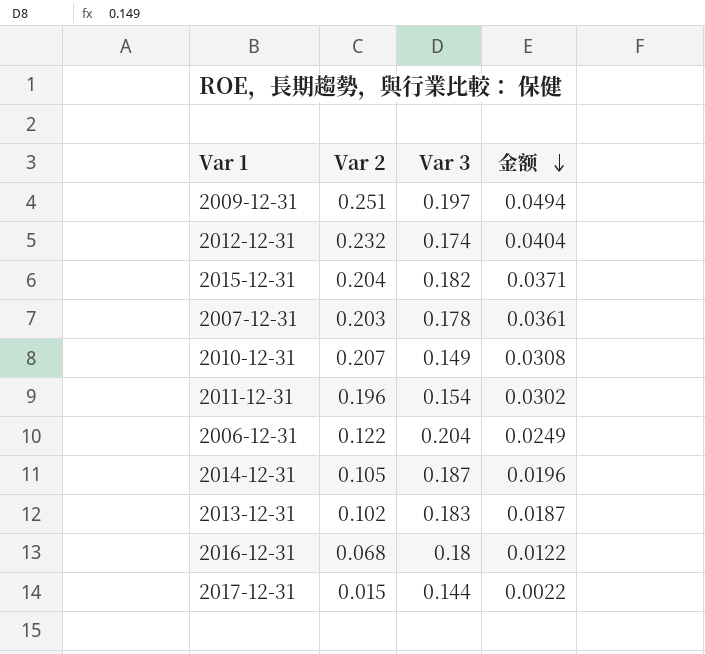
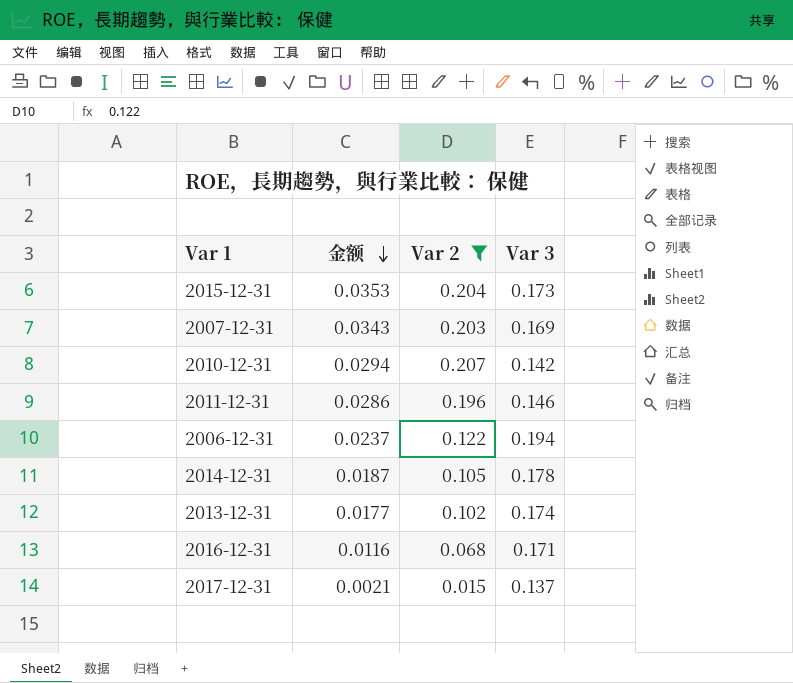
filter: none -> Var 2 <= 0.207
column 金额 | position: 4 -> 2
2015-12-31 | 金额: 0.0371 -> 0.0353
2015-12-31 | Var 3: 0.182 -> 0.173
2007-12-31 | 金额: 0.0361 -> 0.0343
2007-12-31 | Var 3: 0.178 -> 0.169
2010-12-31 | 金额: 0.0308 -> 0.0294
2010-12-31 | Var 3: 0.149 -> 0.142
2011-12-31 | 金额: 0.0302 -> 0.0286
2011-12-31 | Var 3: 0.154 -> 0.146
2006-12-31 | 金额: 0.0249 -> 0.0237
2006-12-31 | Var 3: 0.204 -> 0.194
2014-12-31 | 金额: 0.0196 -> 0.0187
2014-12-31 | Var 3: 0.187 -> 0.178
2013-12-31 | 金额: 0.0187 -> 0.0177
2013-12-31 | Var 3: 0.183 -> 0.174
2016-12-31 | 金额: 0.0122 -> 0.0116
2016-12-31 | Var 3: 0.18 -> 0.171
2017-12-31 | 金额: 0.0022 -> 0.0021
2017-12-31 | Var 3: 0.144 -> 0.137

